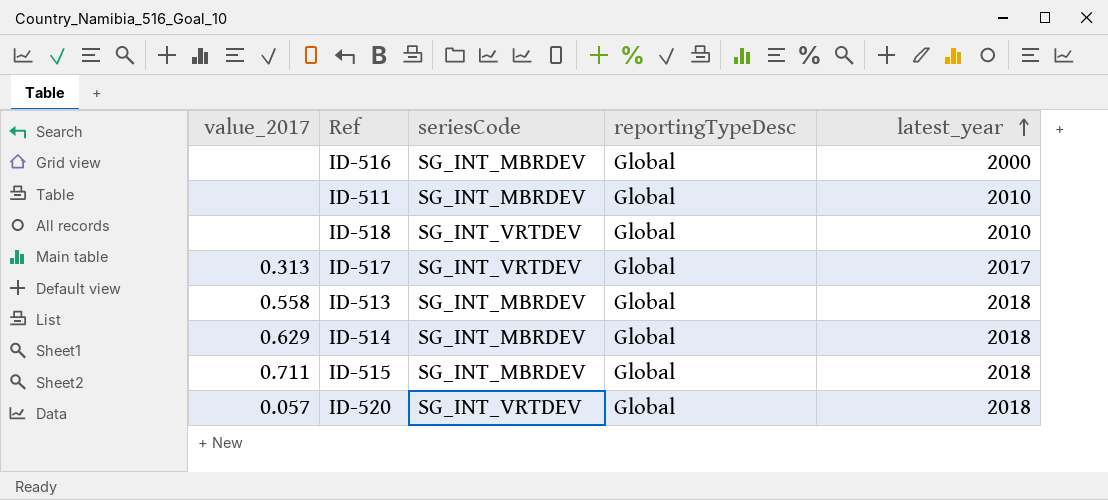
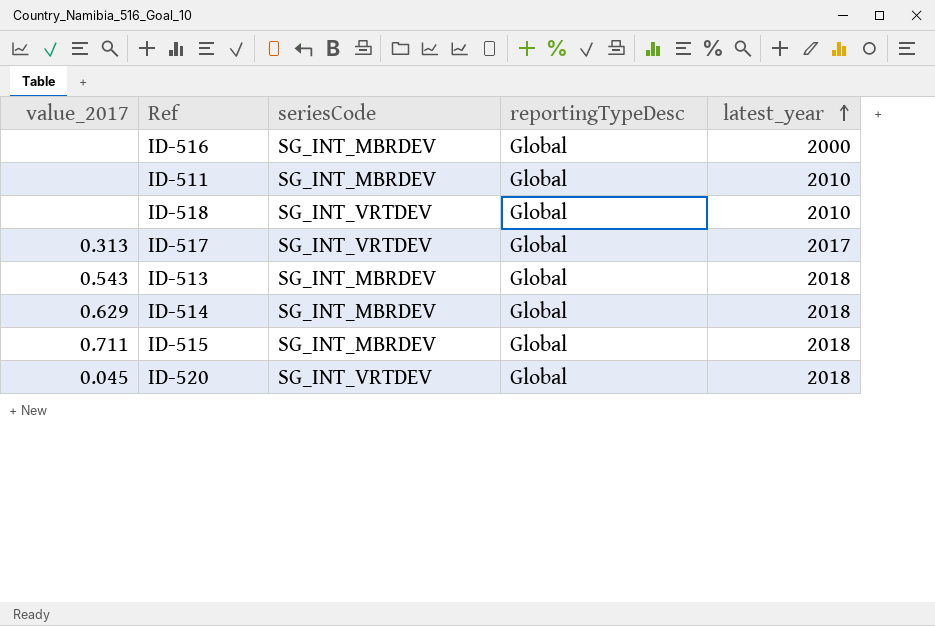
ID-513 | value_2017: 0.558 -> 0.543
ID-520 | value_2017: 0.057 -> 0.045

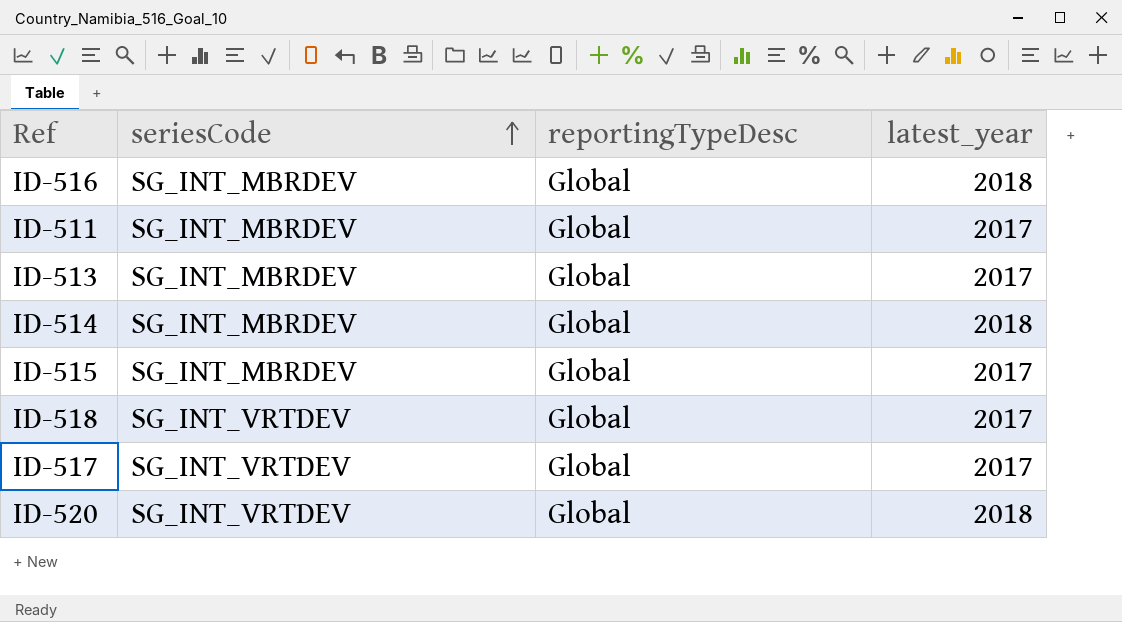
row order: latest_year ascending -> seriesCode ascending
column value_2017 | position: 1 -> none
ID-516 | latest_year: 2000 -> 2018
ID-511 | latest_year: 2010 -> 2017
ID-513 | latest_year: 2018 -> 2017
ID-515 | latest_year: 2018 -> 2017
ID-518 | latest_year: 2010 -> 2017

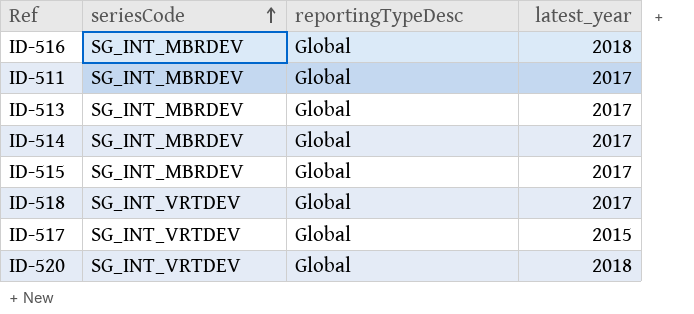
ID-514 | latest_year: 2018 -> 2017
ID-517 | latest_year: 2017 -> 2015

